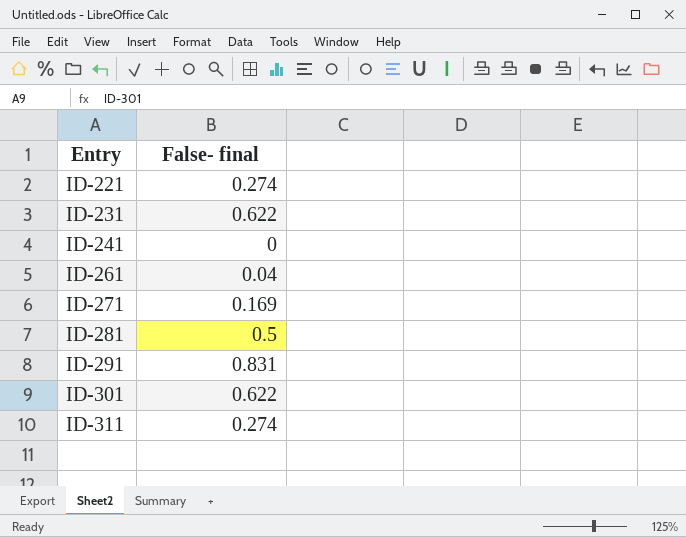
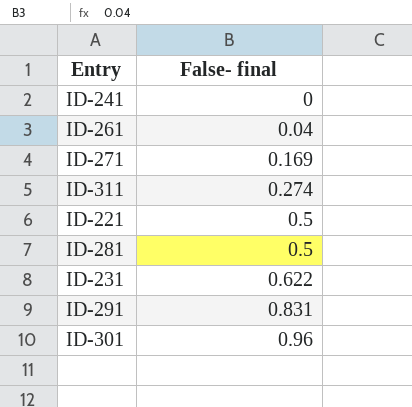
row order: Entry ascending -> False- final ascending
ID-221 | False- final: 0.274 -> 0.5
ID-301 | False- final: 0.622 -> 0.96

